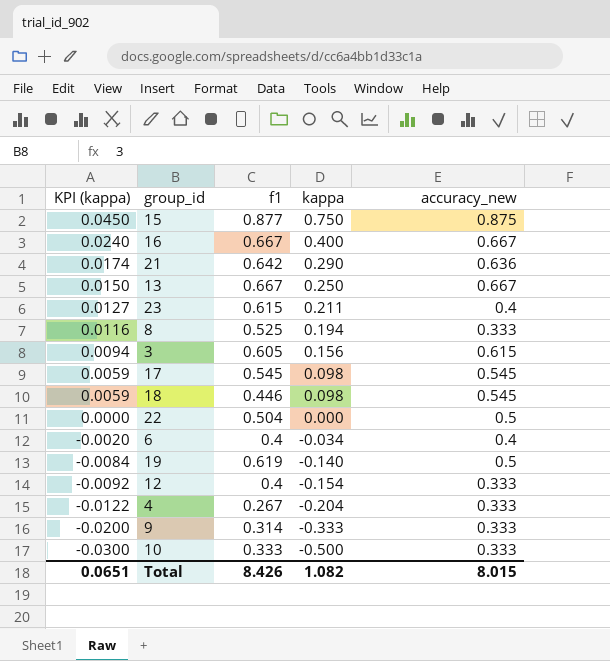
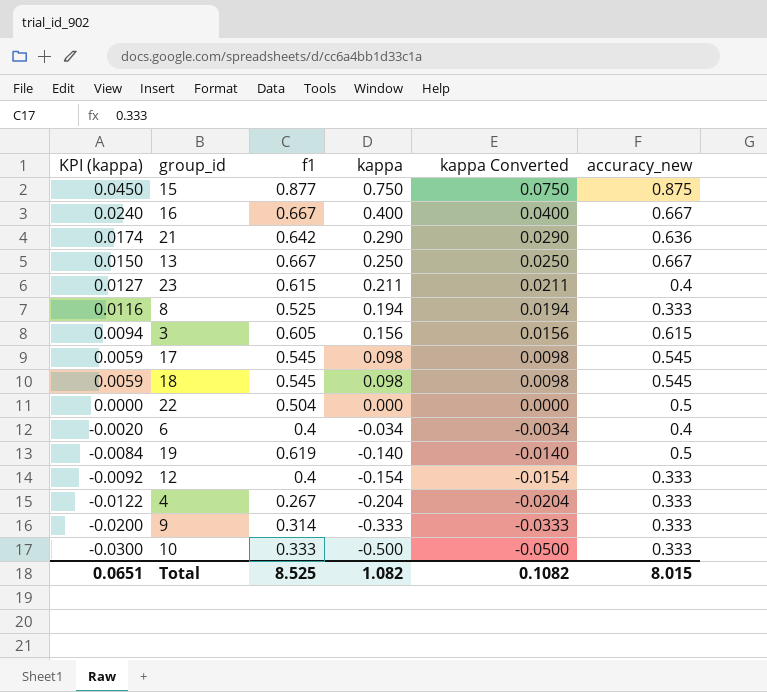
column kappa Converted | formula: none -> [kappa] * 0.1
18 | f1: 0.446 -> 0.545
Total | f1: 8.426 -> 8.525

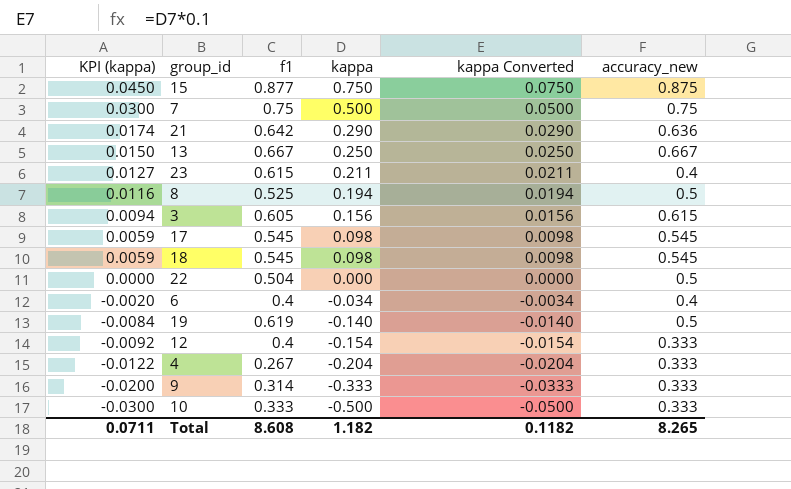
row 16: 0.0240 | 0.667 | 0.400 | 0.0400 | 0.667 -> none
row 7: none -> 0.0300 | 0.75 | 0.500 | 0.0500 | 0.75
8 | accuracy_new: 0.333 -> 0.5
Total | KPI (kappa): 0.0651 -> 0.0711
Total | f1: 8.525 -> 8.608
Total | kappa: 1.082 -> 1.182
Total | kappa Converted: 0.1082 -> 0.1182
Total | accuracy_new: 8.015 -> 8.265

